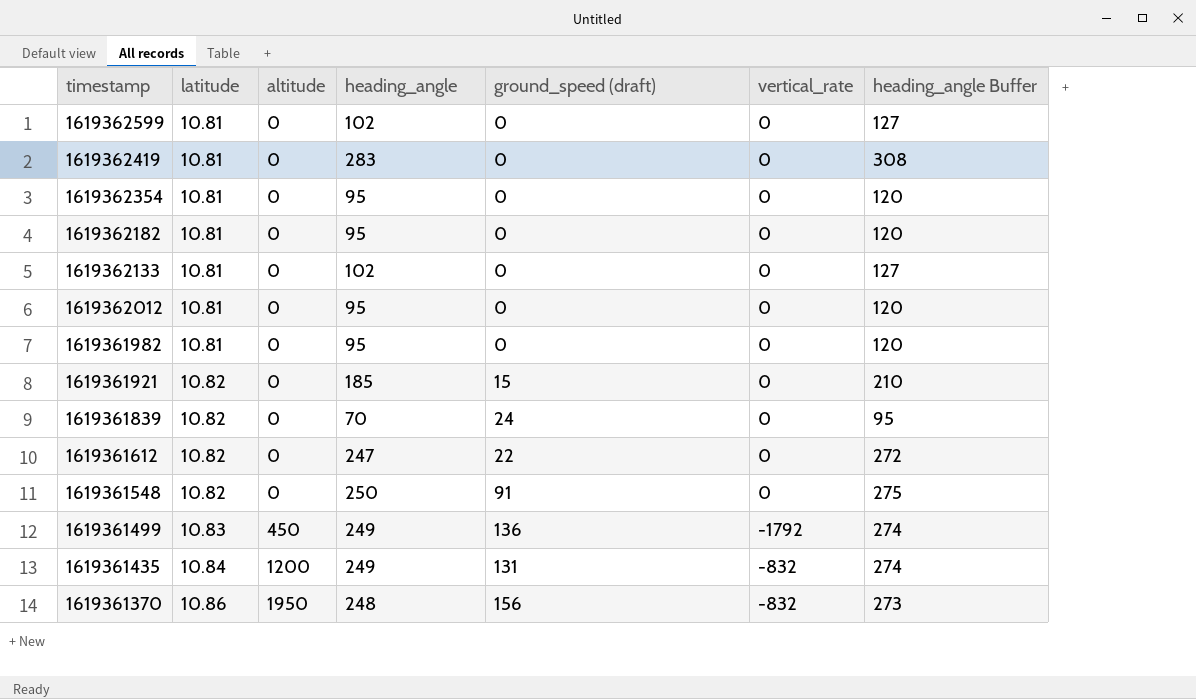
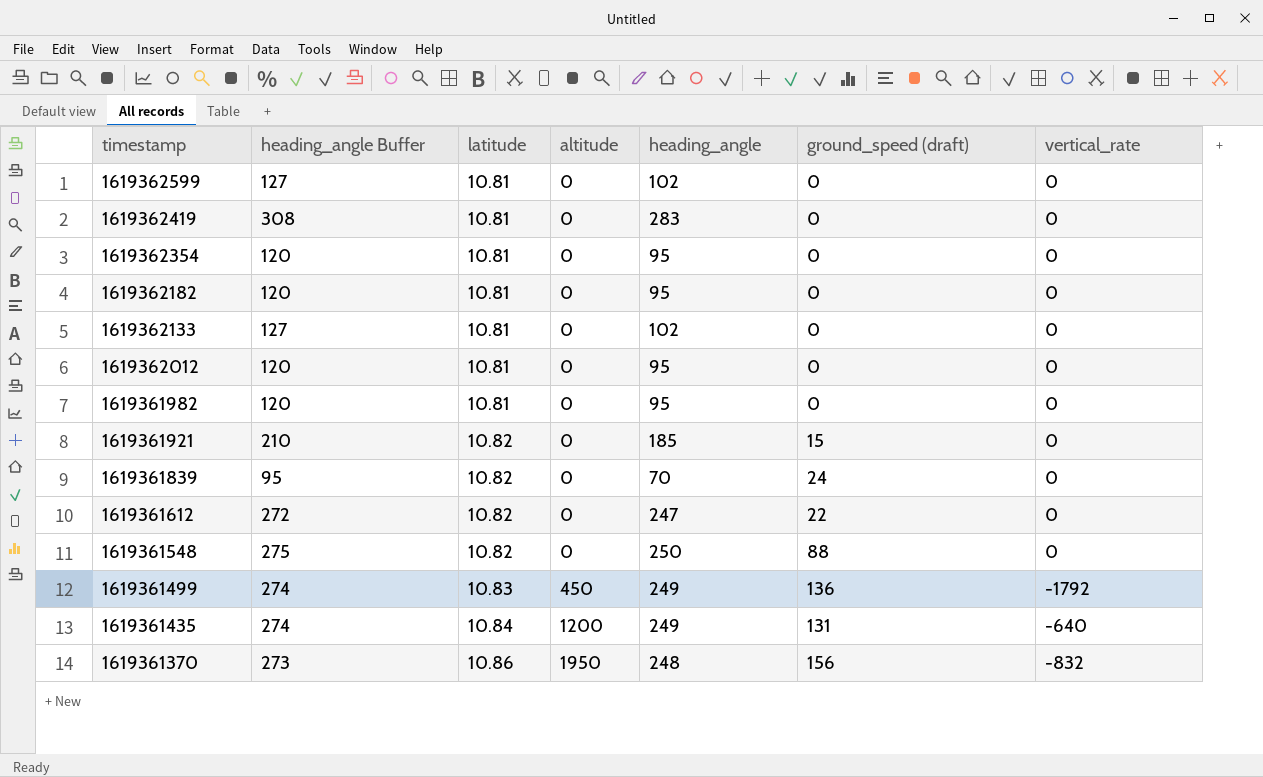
column heading_angle Buffer | position: 7 -> 2
1619361548 | ground_speed (draft): 91 -> 88
1619361435 | vertical_rate: -832 -> -640

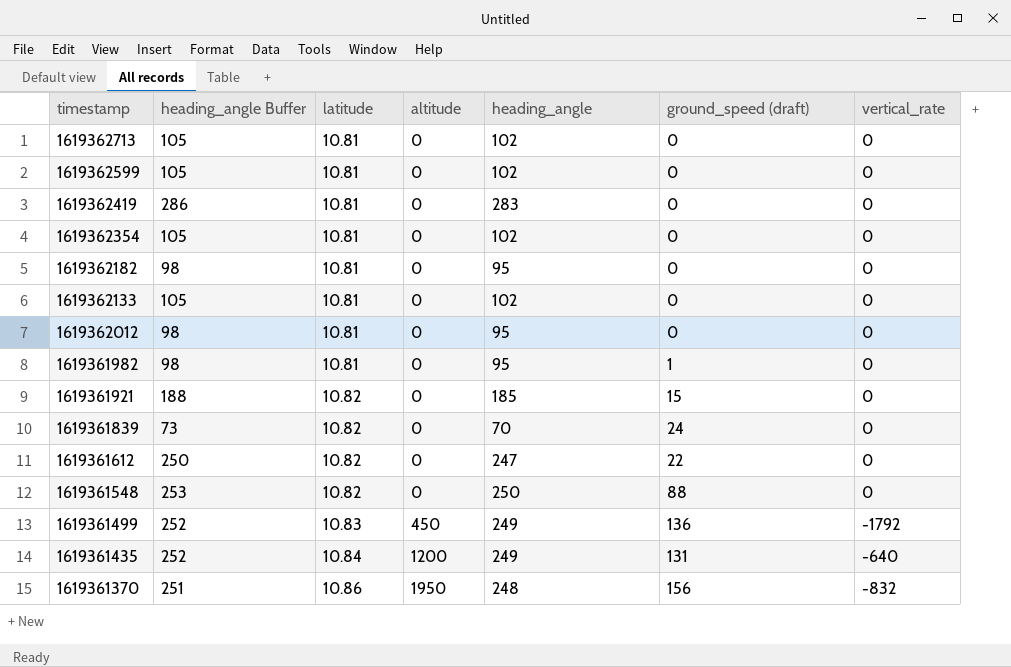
column heading_angle Buffer | formula: [heading_angle] + 25 -> [heading_angle] + 3
row 1619362713: none -> 105 | 10.81 | 0 | 102 | 0 | 0
1619362354 | heading_angle: 95 -> 102
1619361982 | ground_speed (draft): 0 -> 1

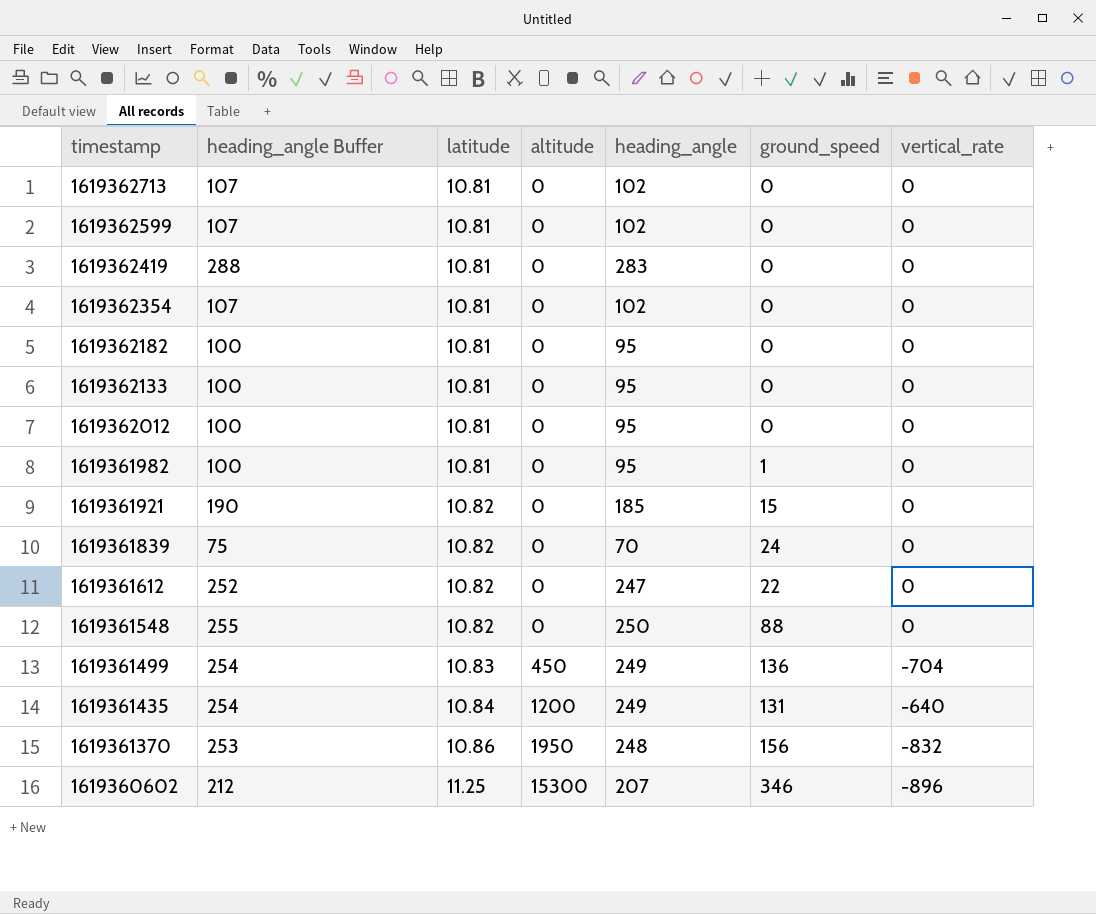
column heading_angle Buffer | formula: [heading_angle] + 3 -> [heading_angle] + 5
column name: ground_speed (draft) -> ground_speed
1619362133 | heading_angle: 102 -> 95
1619361499 | vertical_rate: -1792 -> -704
row 1619360602: none -> 212 | 11.25 | 15300 | 207 | 346 | -896

